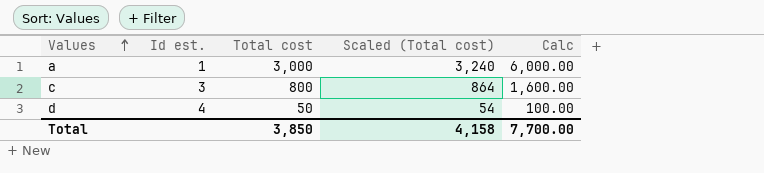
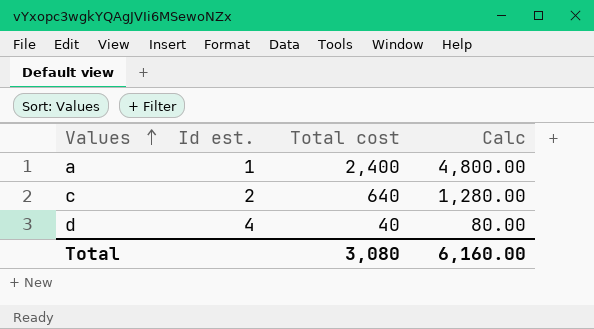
column Scaled (Total cost) | formula: [Total cost] * 1.08 -> none
a | Total cost: 3,000 -> 2,400
a | Calc: 6,000.00 -> 4,800.00
c | Id est.: 3 -> 2
c | Total cost: 800 -> 640
c | Calc: 1,600.00 -> 1,280.00
d | Total cost: 50 -> 40
d | Calc: 100.00 -> 80.00
Total | Total cost: 3,850 -> 3,080
Total | Calc: 7,700.00 -> 6,160.00

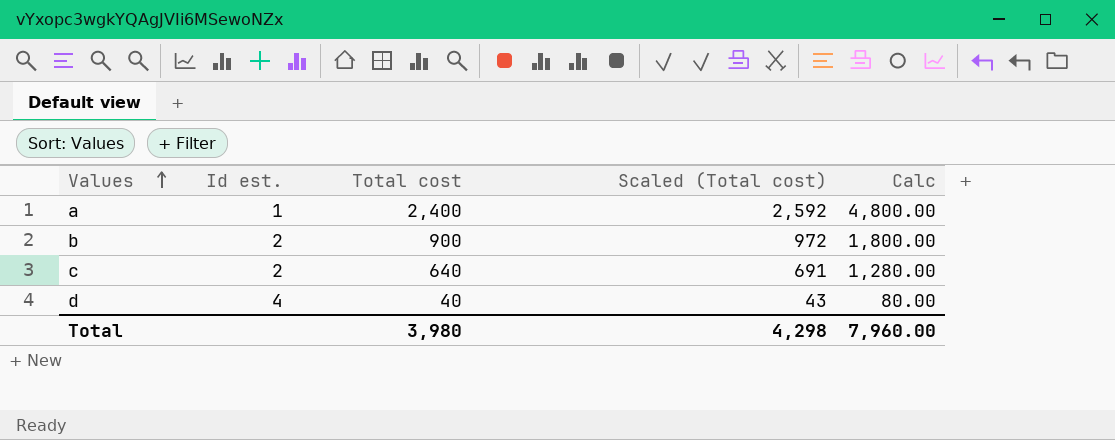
column Scaled (Total cost) | formula: none -> [Total cost] * 1.08
row b: none -> 2 | 900 | 972 | 1,800.00
Total | Total cost: 3,080 -> 3,980
Total | Calc: 6,160.00 -> 7,960.00

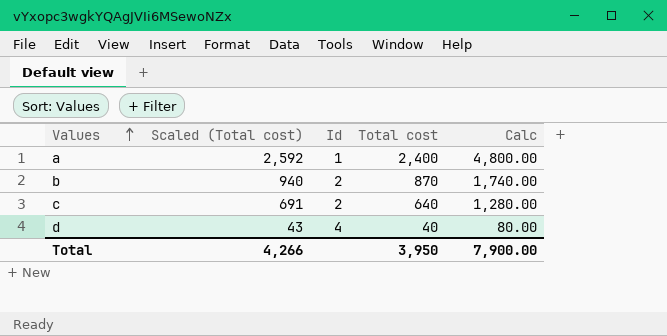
column Scaled (Total cost) | position: 4 -> 2
column name: Id est. -> Id
b | Scaled (Total cost): 972 -> 940
b | Total cost: 900 -> 870
b | Calc: 1,800.00 -> 1,740.00
Total | Scaled (Total cost): 4,298 -> 4,266
Total | Total cost: 3,980 -> 3,950
Total | Calc: 7,960.00 -> 7,900.00

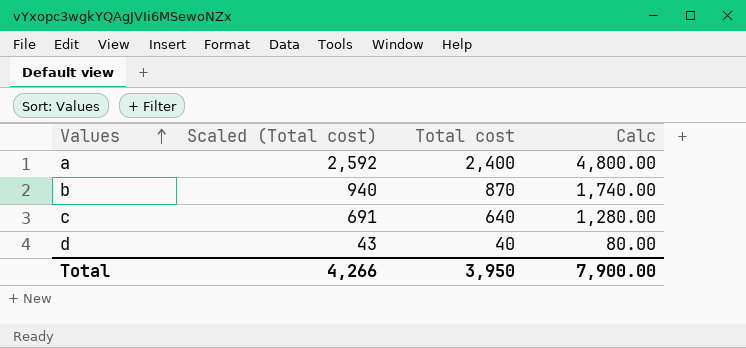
column Id | position: 3 -> none

